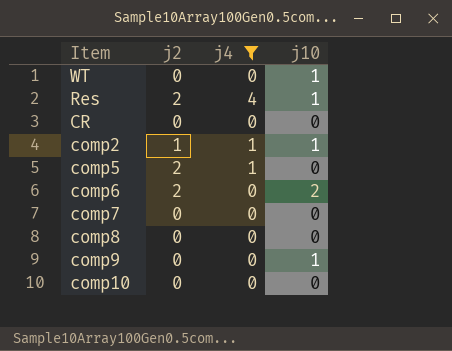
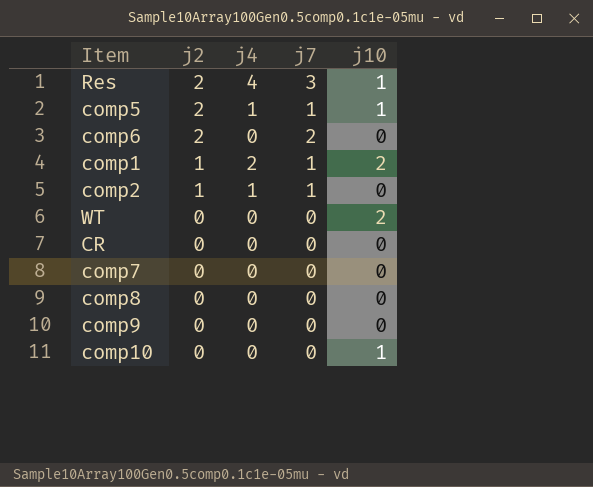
filter: j4 != 2 -> none
row order: none -> j2 descending
column j7 | position: none -> 4
comp5 | j10: 0 -> 1
comp6 | j10: 2 -> 0
comp2 | j10: 1 -> 0
WT | j10: 1 -> 2
comp9 | j10: 1 -> 0
comp10 | j10: 0 -> 1

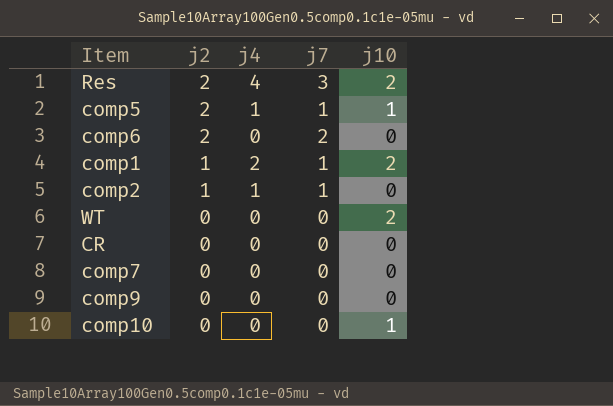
row comp8: 0 | 0 | 0 | 0 -> none
Res | j10: 1 -> 2

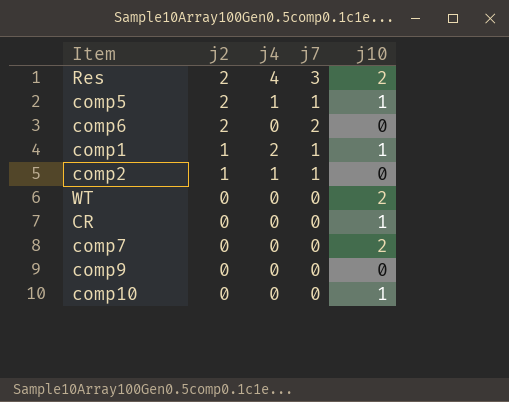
comp1 | j10: 2 -> 1
CR | j10: 0 -> 1
comp7 | j10: 0 -> 2

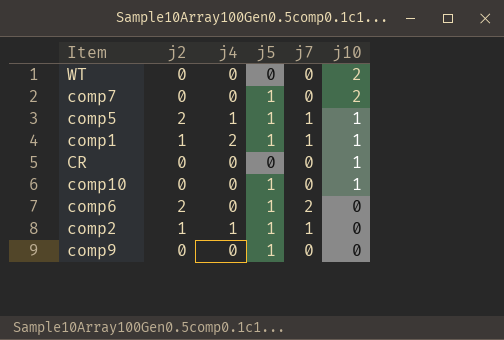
row order: j2 descending -> j10 descending
column j5 | position: none -> 4
row Res: 2 | 4 | 3 | 2 -> none

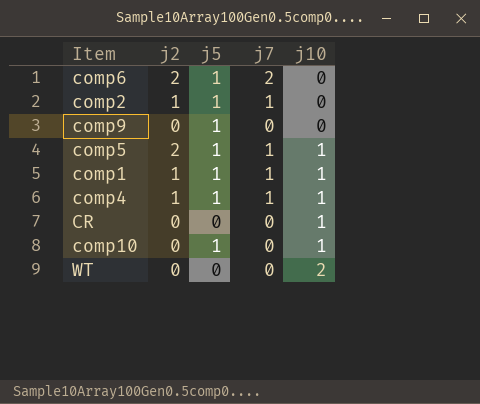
row order: j10 descending -> j10 ascending
column j4 | position: 3 -> none
row comp7: 0 | 0 | 1 | 0 | 2 -> none
row comp4: none -> 1 | 1 | 1 | 1

